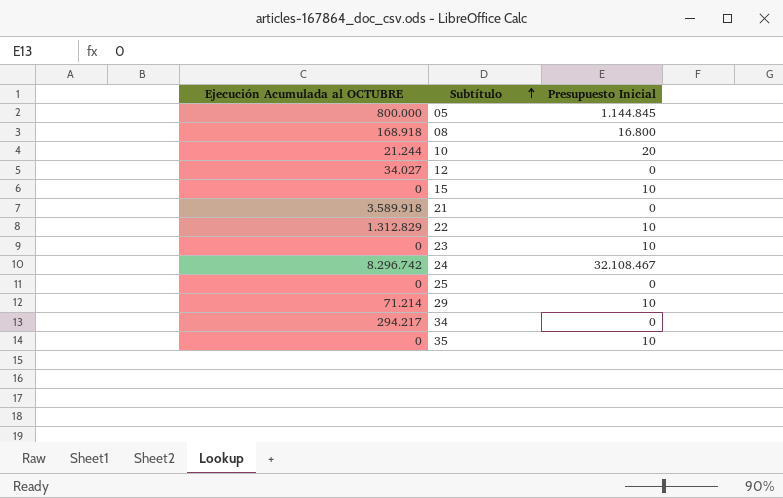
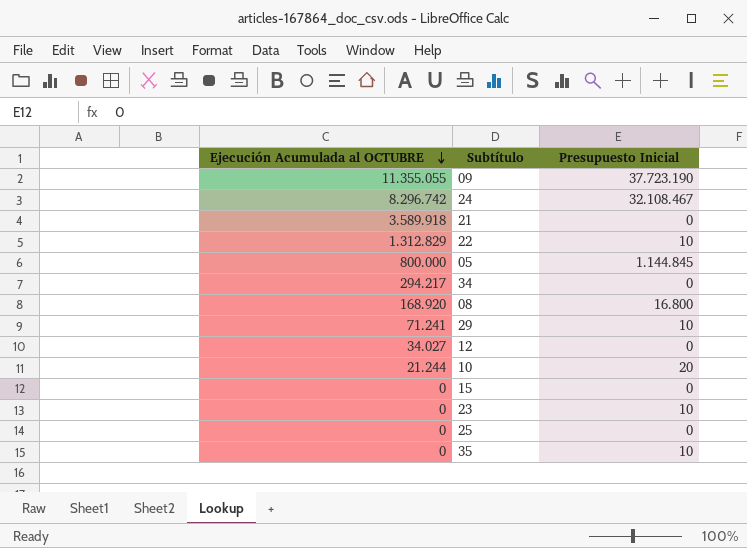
row order: Subtítulo ascending -> Ejecución Acumulada al OCTUBRE descending
row 09: none -> 11.355.055 | 37.723.190
08 | Ejecución Acumulada al OCTUBRE: 168.918 -> 168.920
29 | Ejecución Acumulada al OCTUBRE: 71.214 -> 71.241
15 | Presupuesto Inicial: 10 -> 0

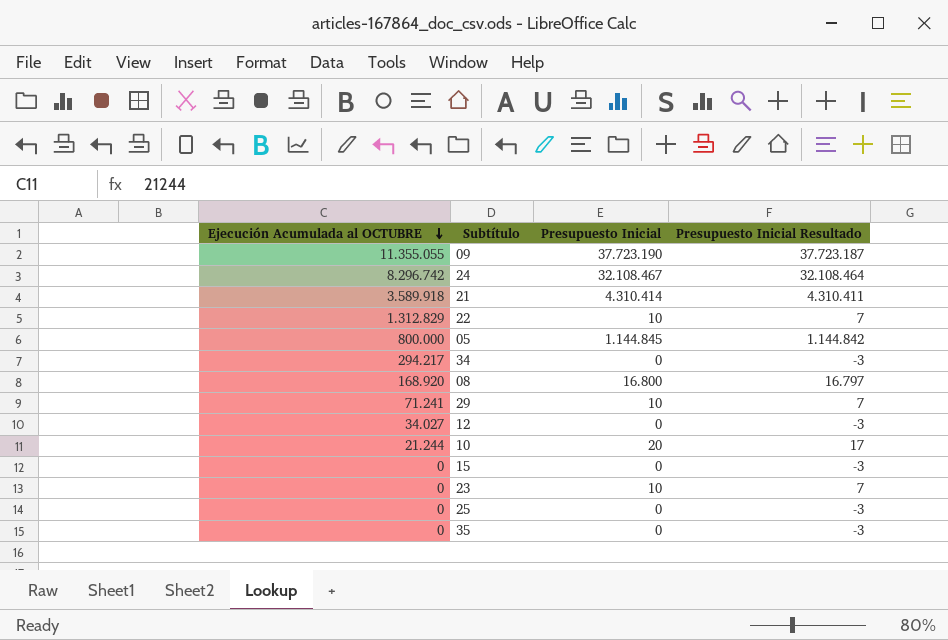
column Presupuesto Inicial Resultado | formula: none -> [Presupuesto Inicial] - 3
21 | Presupuesto Inicial: 0 -> 4.310.414
35 | Presupuesto Inicial: 10 -> 0

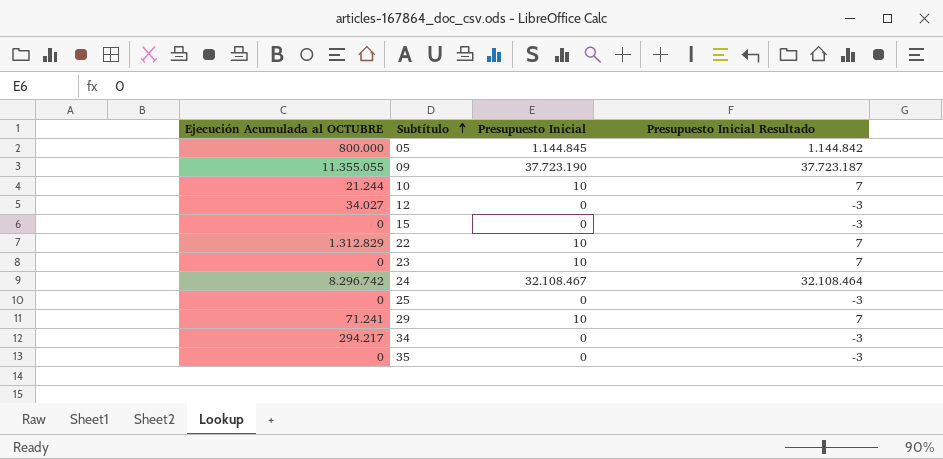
row order: Ejecución Acumulada al OCTUBRE descending -> Subtítulo ascending
row 21: 3.589.918 | 4.310.414 | 4.310.411 -> none
row 08: 168.920 | 16.800 | 16.797 -> none
10 | Presupuesto Inicial: 20 -> 10
10 | Presupuesto Inicial Resultado: 17 -> 7

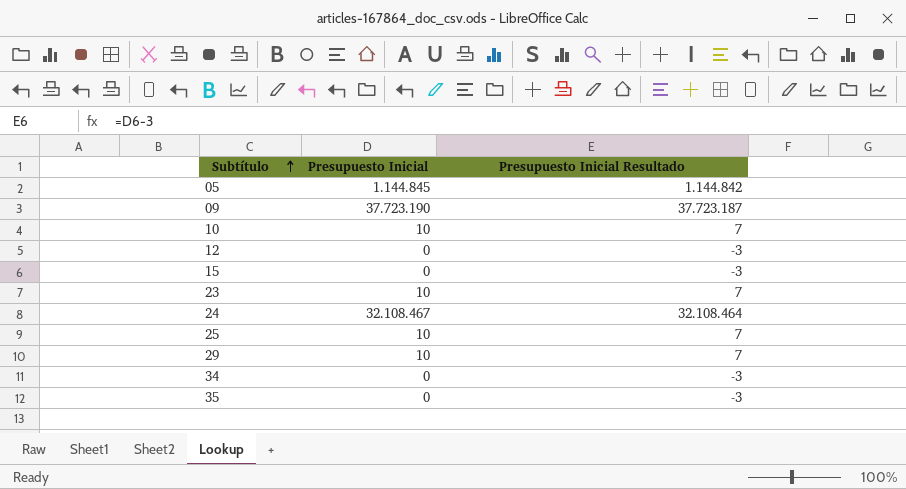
column Ejecución Acumulada al OCTUBRE | position: 1 -> none
row 22: 1.312.829 | 10 | 7 -> none
25 | Presupuesto Inicial: 0 -> 10
25 | Presupuesto Inicial Resultado: -3 -> 7

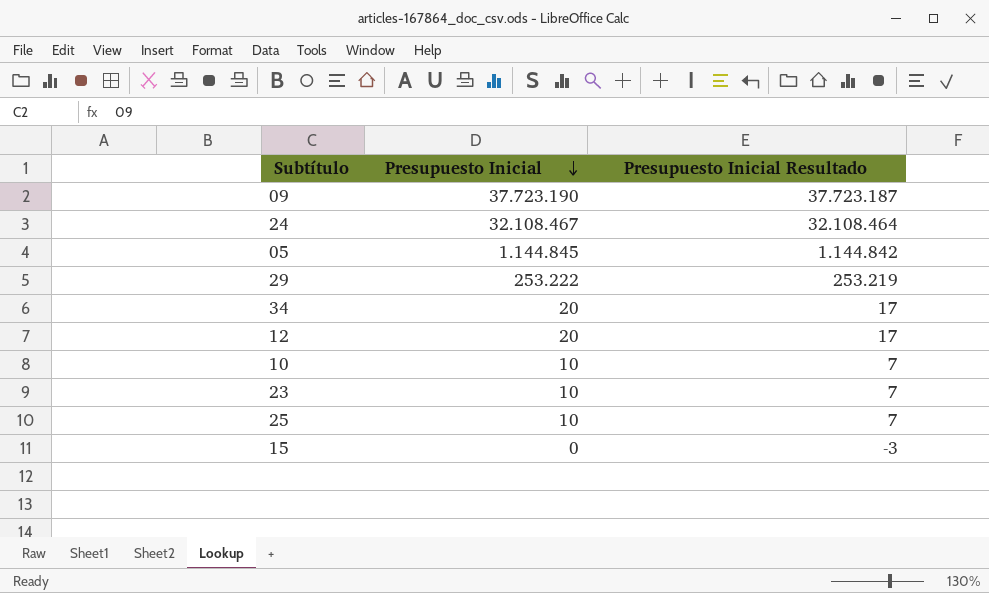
row order: Subtítulo ascending -> Presupuesto Inicial descending
row 35: 0 | -3 -> none
29 | Presupuesto Inicial: 10 -> 253.222
29 | Presupuesto Inicial Resultado: 7 -> 253.219
34 | Presupuesto Inicial: 0 -> 20
34 | Presupuesto Inicial Resultado: -3 -> 17
12 | Presupuesto Inicial: 0 -> 20
12 | Presupuesto Inicial Resultado: -3 -> 17

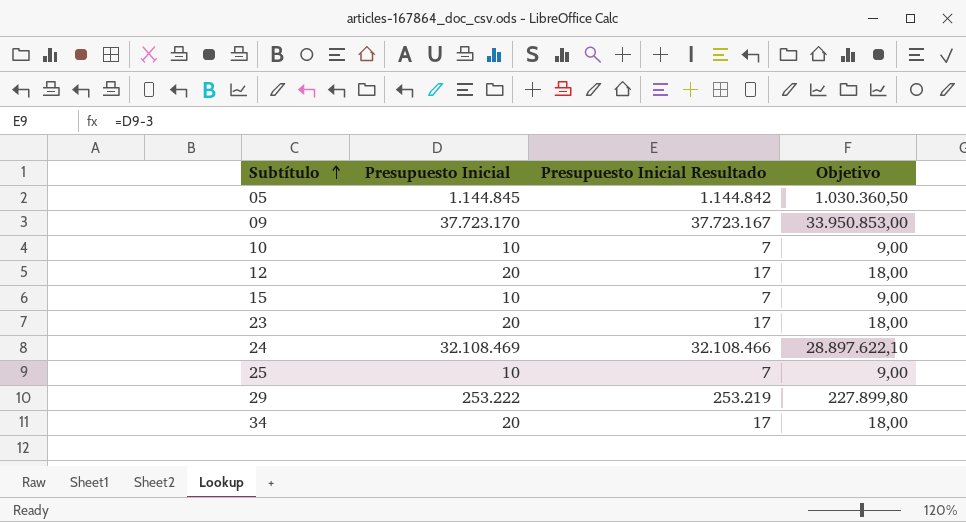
row order: Presupuesto Inicial descending -> Subtítulo ascending
column Objetivo | formula: none -> [Presupuesto Inicial] * 0,9
09 | Presupuesto Inicial: 37.723.190 -> 37.723.170
09 | Presupuesto Inicial Resultado: 37.723.187 -> 37.723.167
15 | Presupuesto Inicial: 0 -> 10
15 | Presupuesto Inicial Resultado: -3 -> 7
23 | Presupuesto Inicial: 10 -> 20
23 | Presupuesto Inicial Resultado: 7 -> 17
24 | Presupuesto Inicial: 32.108.467 -> 32.108.469
24 | Presupuesto Inicial Resultado: 32.108.464 -> 32.108.466

